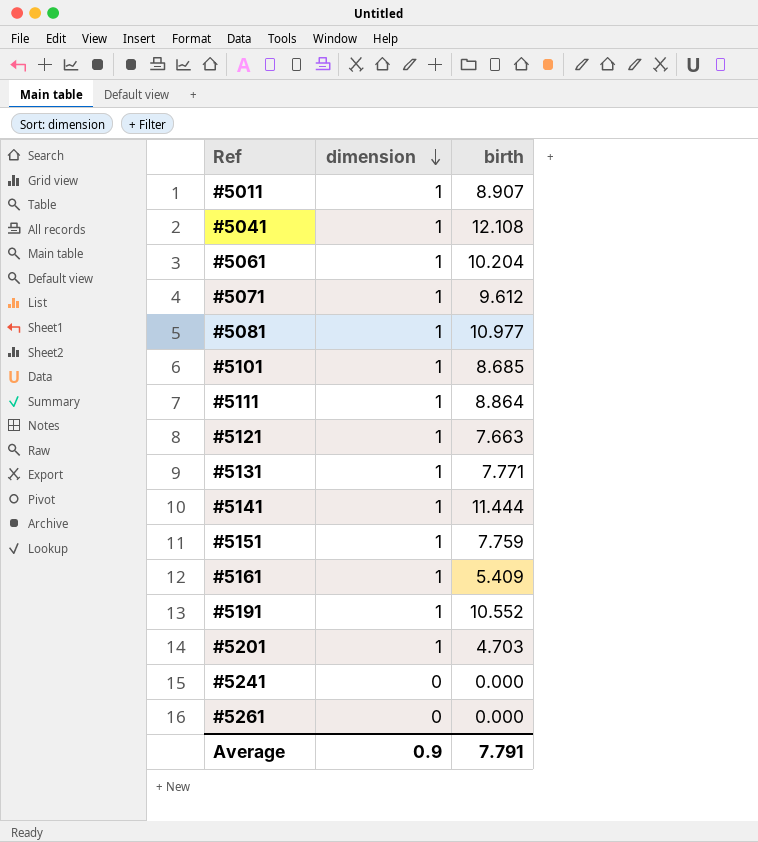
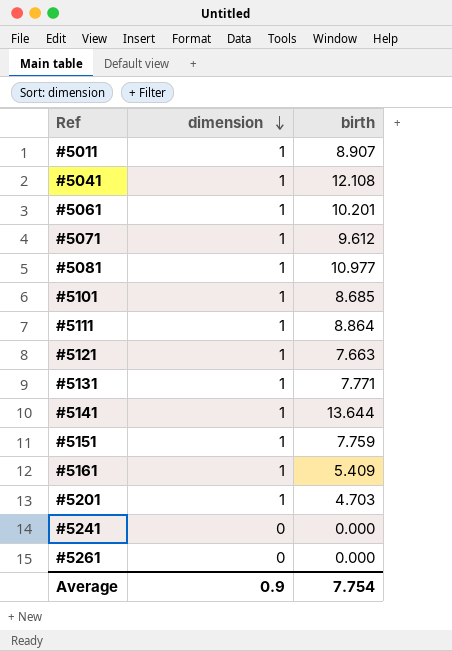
row #5191: 1 | 10.552 -> none
#5061 | birth: 10.204 -> 10.201
#5141 | birth: 11.444 -> 13.644
Average | birth: 7.791 -> 7.754

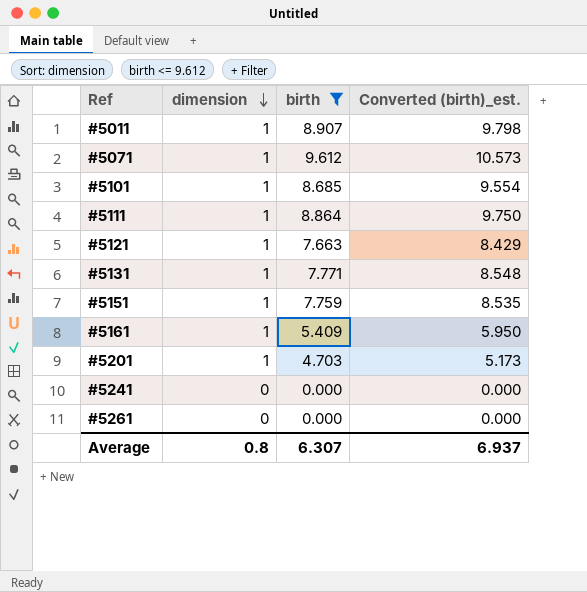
filter: none -> birth <= 9.612
column Converted (birth)_est. | formula: none -> [birth] * 1.1
Average | dimension: 0.9 -> 0.8
Average | birth: 7.754 -> 6.307

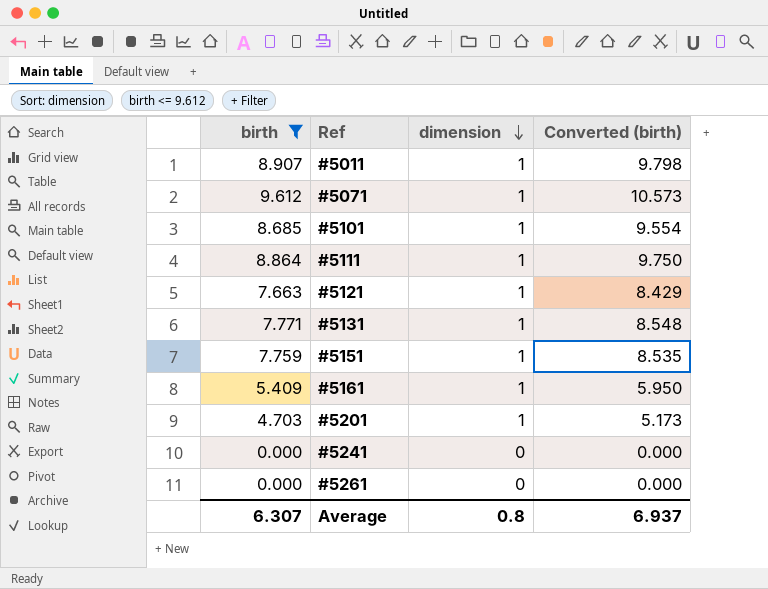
column birth | position: 3 -> 1
column name: Converted (birth)_est. -> Converted (birth)

